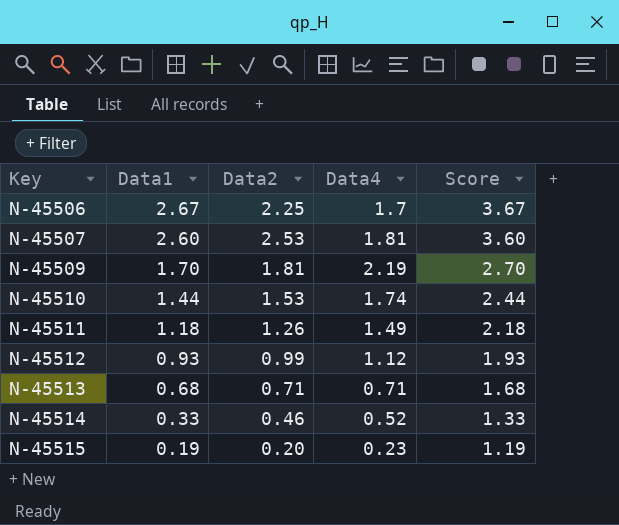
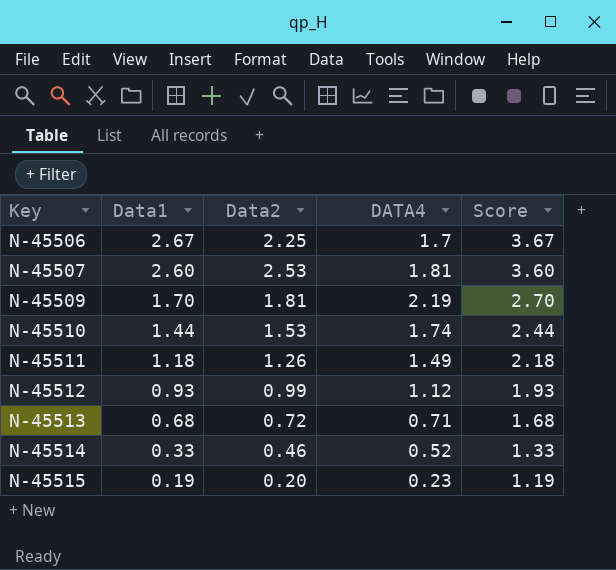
column name: Data4 -> DATA4
N-45513 | Data2: 0.71 -> 0.72

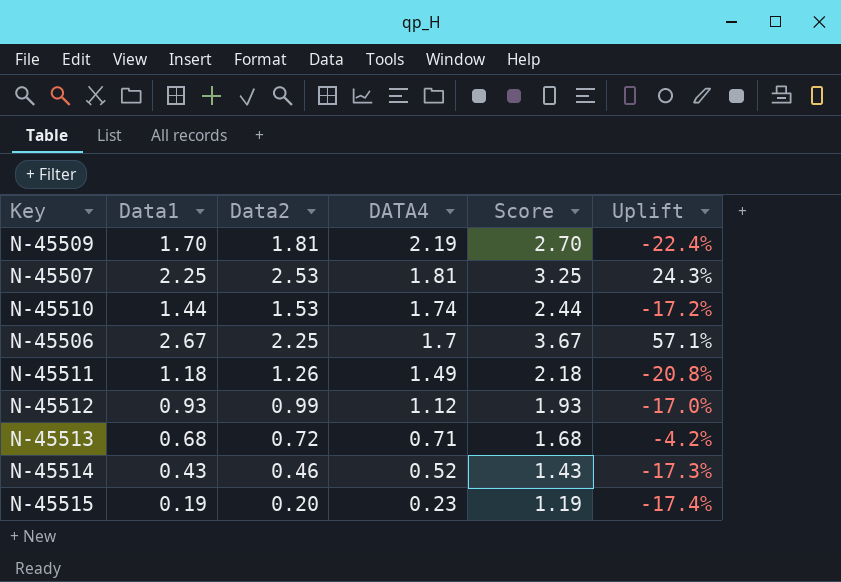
row order: Key ascending -> DATA4 descending
column Uplift | formula: none -> ([Data1] - [DATA4]) / [DATA4]
N-45507 | Data1: 2.60 -> 2.25
N-45507 | Score: 3.60 -> 3.25
N-45514 | Data1: 0.33 -> 0.43
N-45514 | Score: 1.33 -> 1.43

